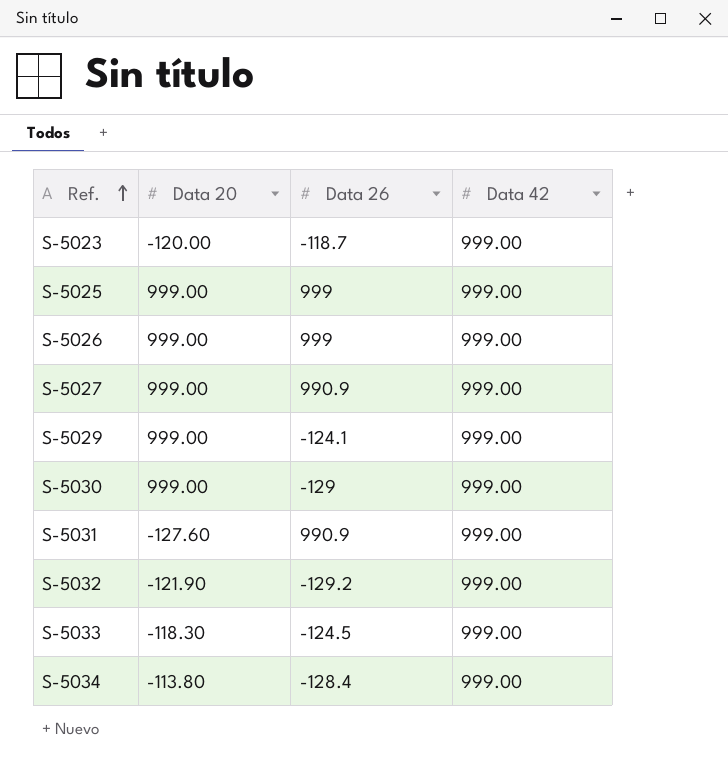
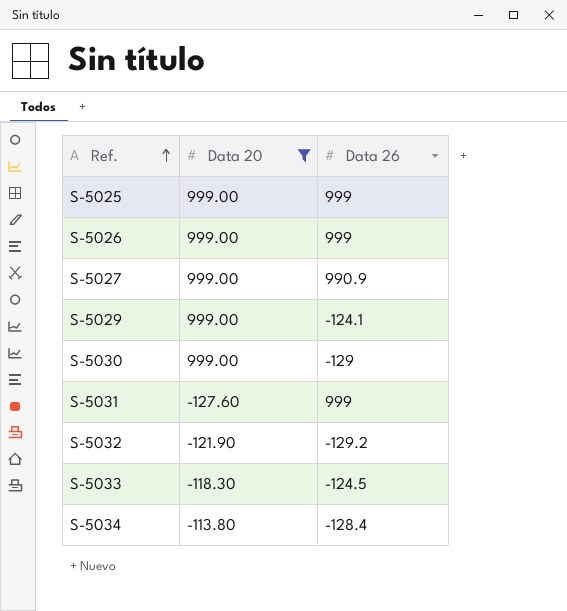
filter: none -> Data 20 != -120.00
column Data 42 | position: 4 -> none
S-5031 | Data 26: 990.9 -> 999

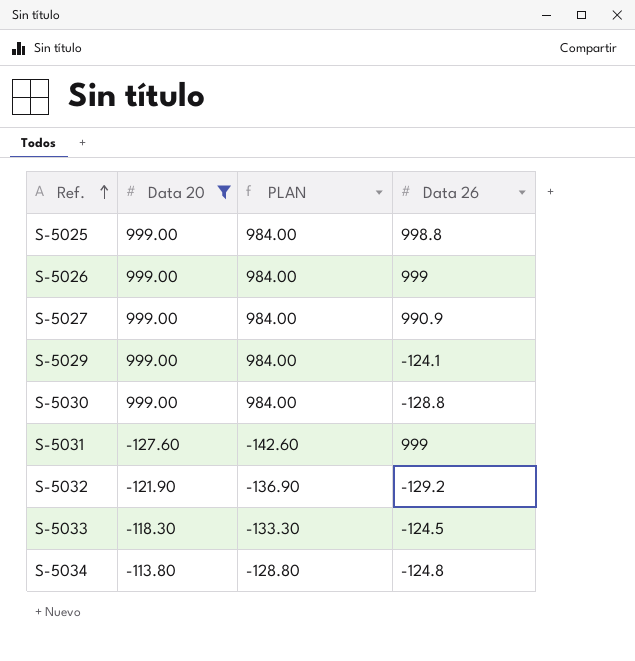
column PLAN | formula: none -> [Data 20] - 15
S-5025 | Data 26: 999 -> 998.8
S-5030 | Data 26: -129 -> -128.8
S-5034 | Data 26: -128.4 -> -124.8

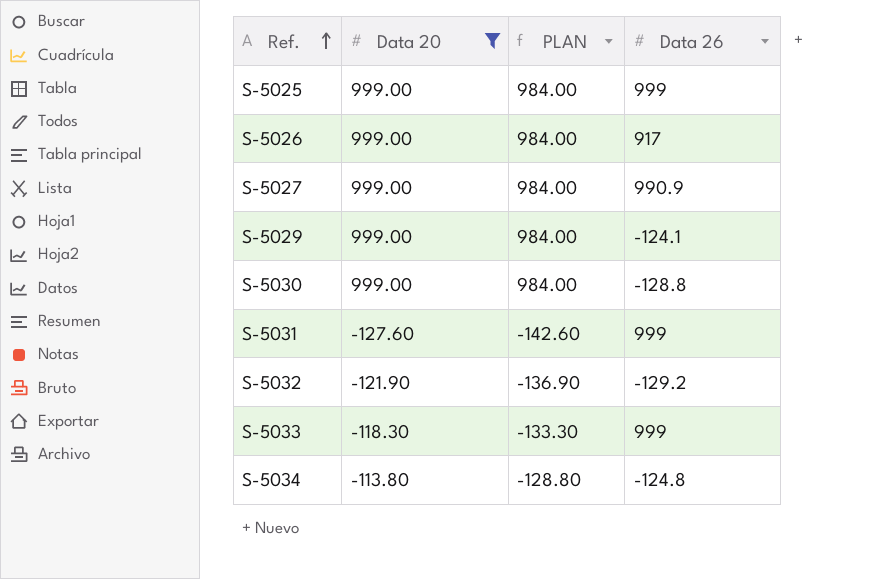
S-5025 | Data 26: 998.8 -> 999
S-5026 | Data 26: 999 -> 917
S-5033 | Data 26: -124.5 -> 999

